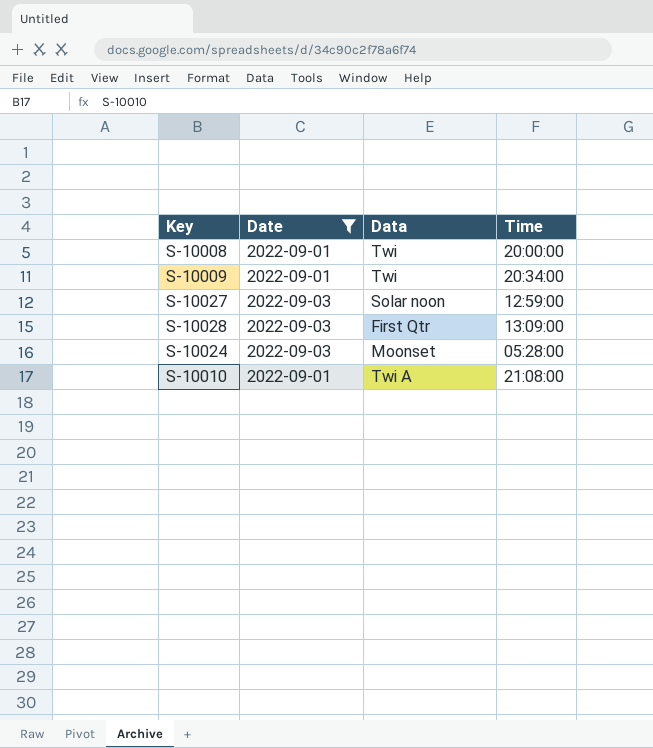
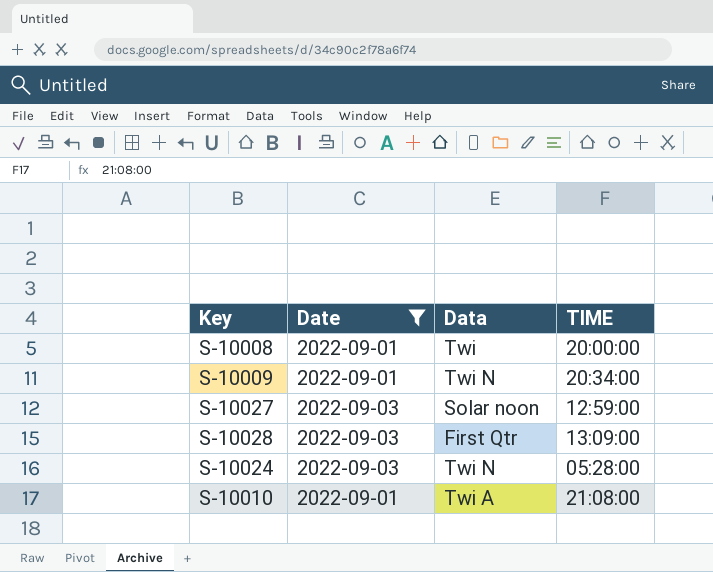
column name: Time -> TIME
S-10009 | Data: Twi -> Twi N
S-10024 | Data: Moonset -> Twi N

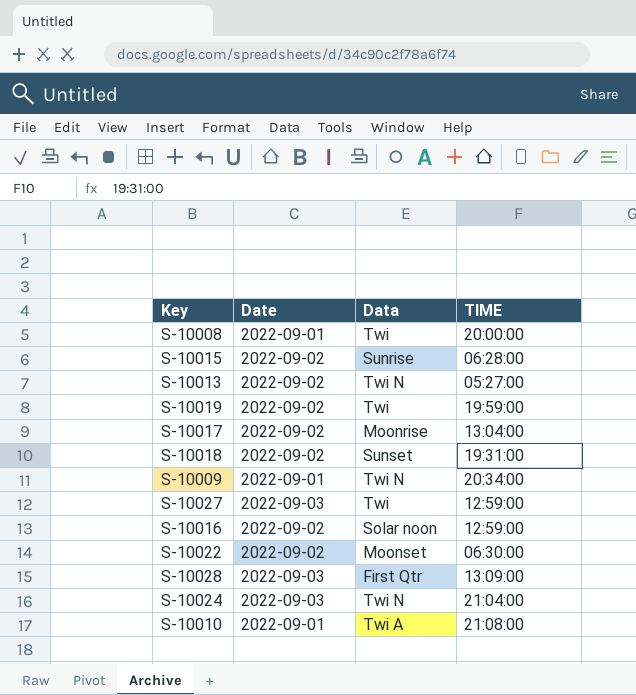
filter: Date != 2022-09-02 -> none
S-10027 | Data: Solar noon -> Twi
S-10024 | TIME: 05:28:00 -> 21:04:00

